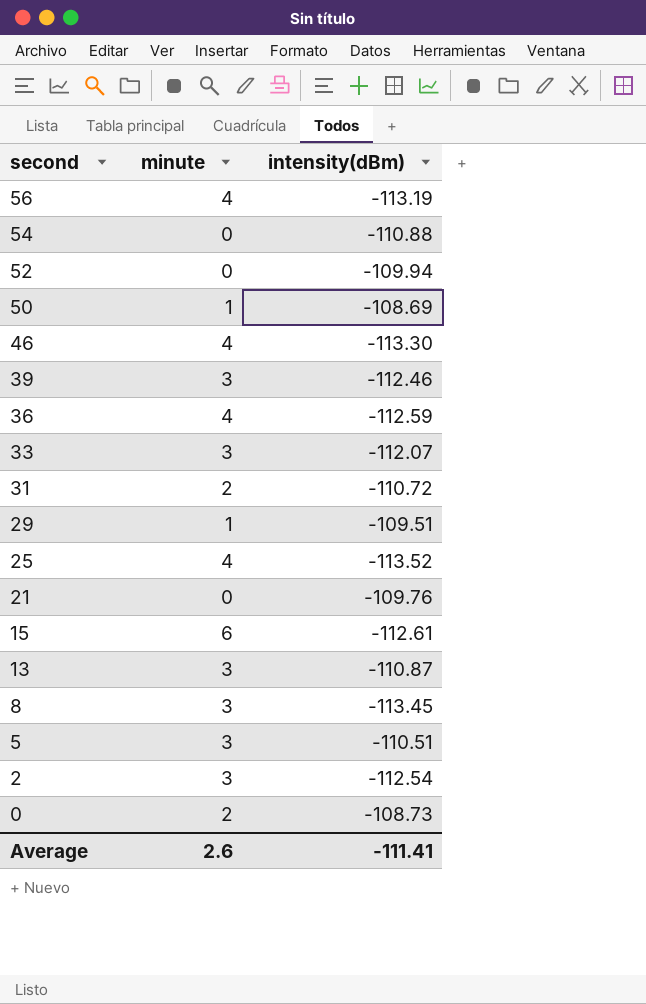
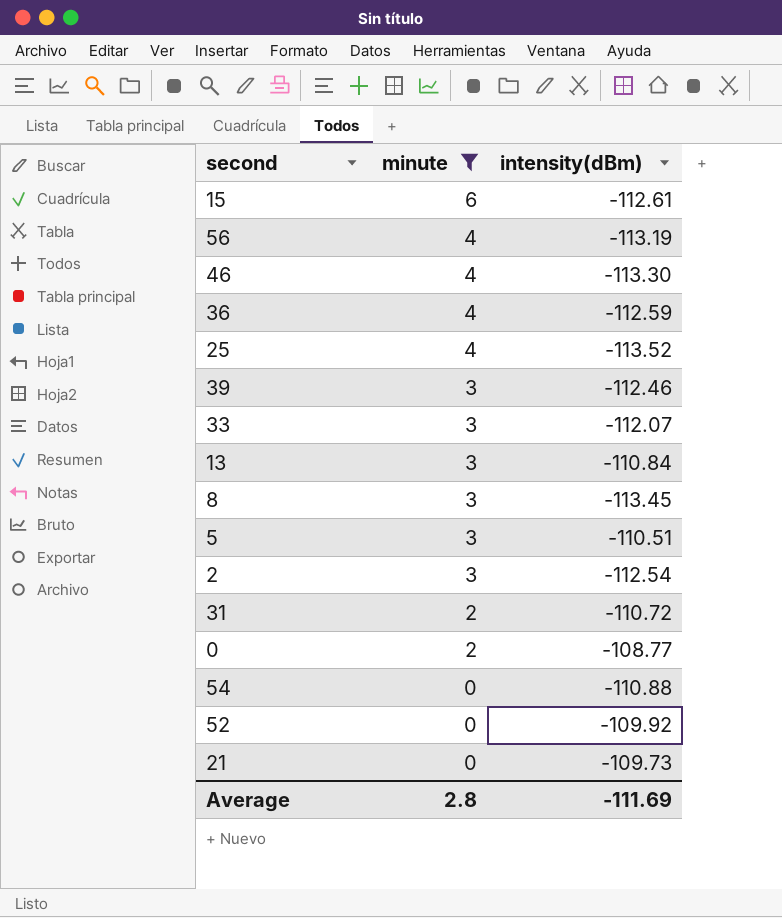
filter: none -> minute != 1
row order: second descending -> minute descending
13 | intensity(dBm): -110.87 -> -110.84
0 | intensity(dBm): -108.73 -> -108.77
52 | intensity(dBm): -109.94 -> -109.92
21 | intensity(dBm): -109.76 -> -109.73
Average | minute: 2.6 -> 2.8
Average | intensity(dBm): -111.41 -> -111.69

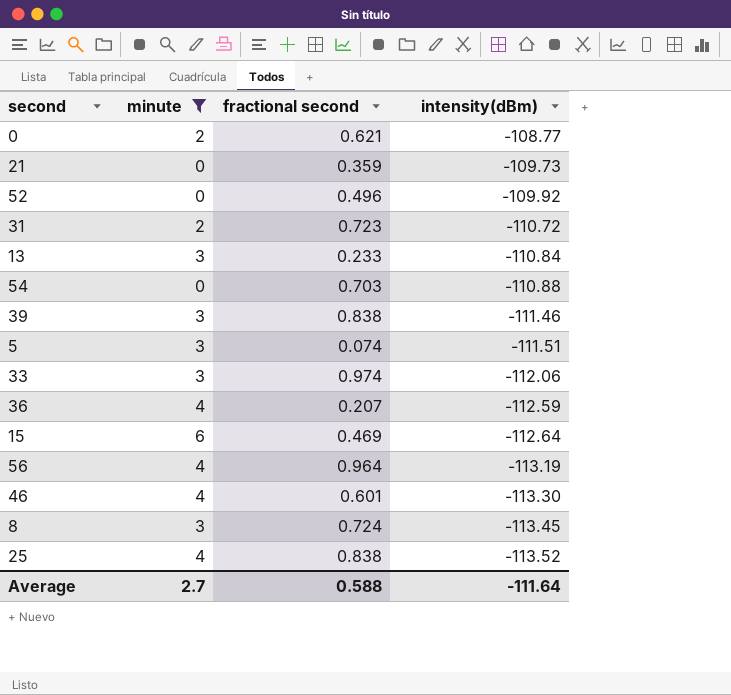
row order: minute descending -> intensity(dBm) descending
column fractional second | position: none -> 3
row 2: 3 | -112.54 -> none
39 | intensity(dBm): -112.46 -> -111.46
5 | intensity(dBm): -110.51 -> -111.51
33 | intensity(dBm): -112.07 -> -112.06
15 | intensity(dBm): -112.61 -> -112.64
Average | minute: 2.8 -> 2.7
Average | intensity(dBm): -111.69 -> -111.64

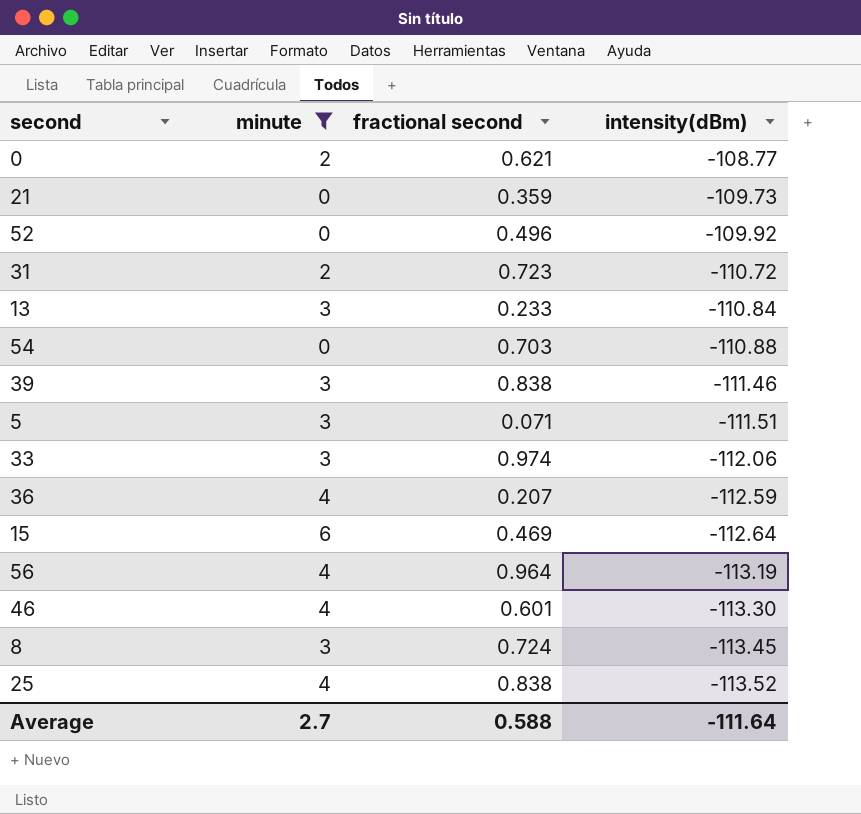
5 | fractional second: 0.074 -> 0.071

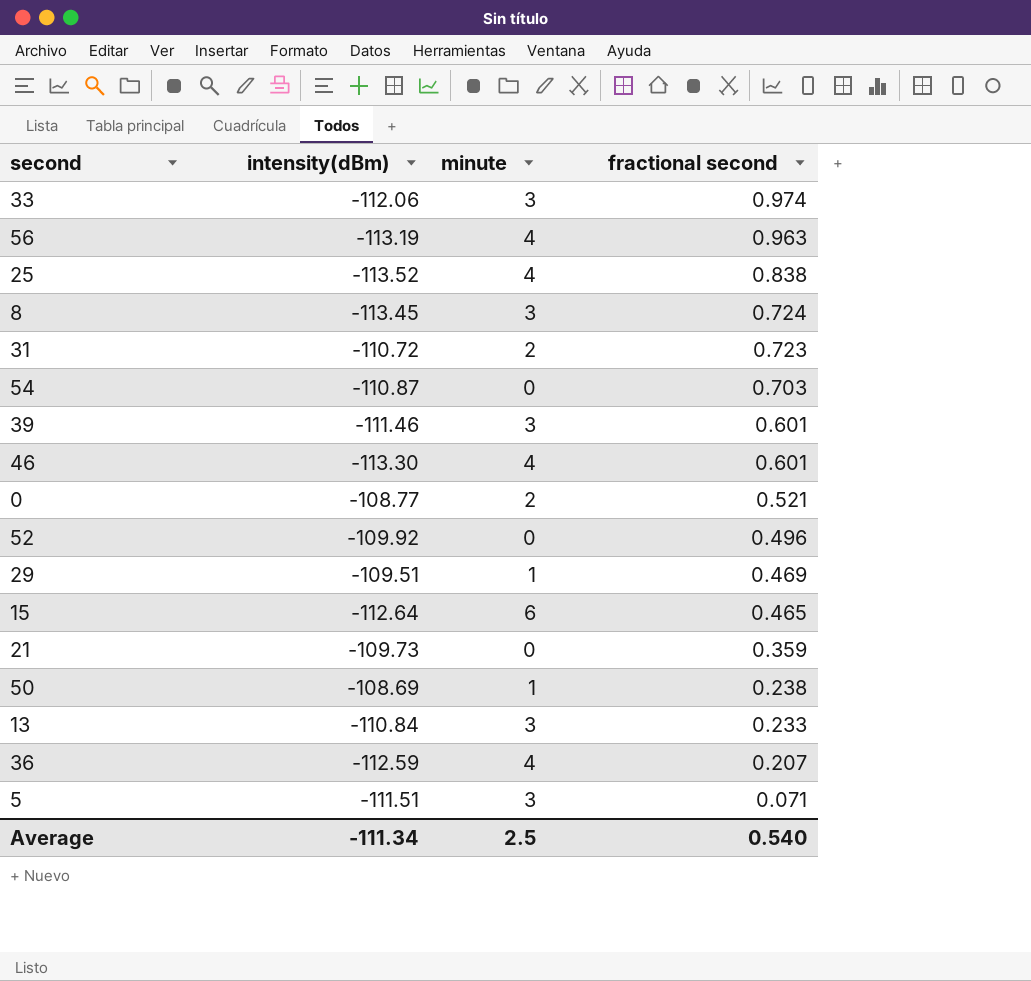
filter: minute != 1 -> none
row order: intensity(dBm) descending -> fractional second descending
column intensity(dBm) | position: 4 -> 2
56 | fractional second: 0.964 -> 0.963
54 | intensity(dBm): -110.88 -> -110.87
39 | fractional second: 0.838 -> 0.601
0 | fractional second: 0.621 -> 0.521
15 | fractional second: 0.469 -> 0.465
Average | intensity(dBm): -111.64 -> -111.34
Average | minute: 2.7 -> 2.5
Average | fractional second: 0.588 -> 0.540

